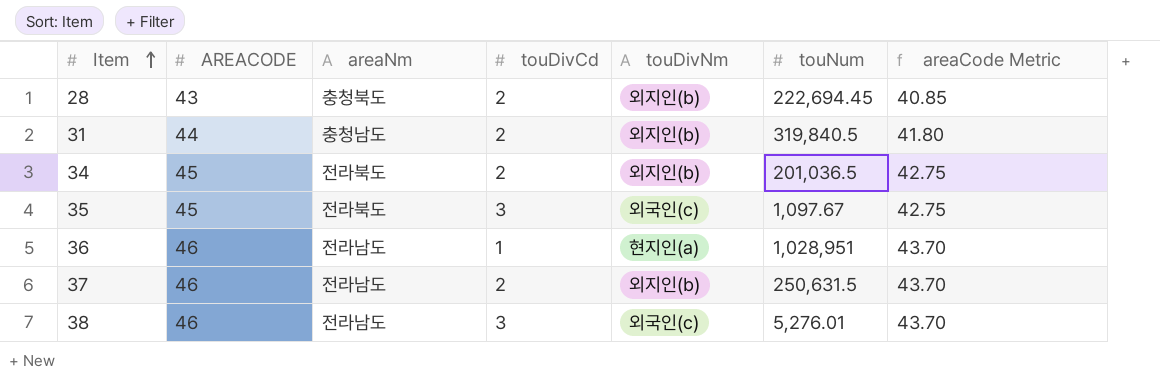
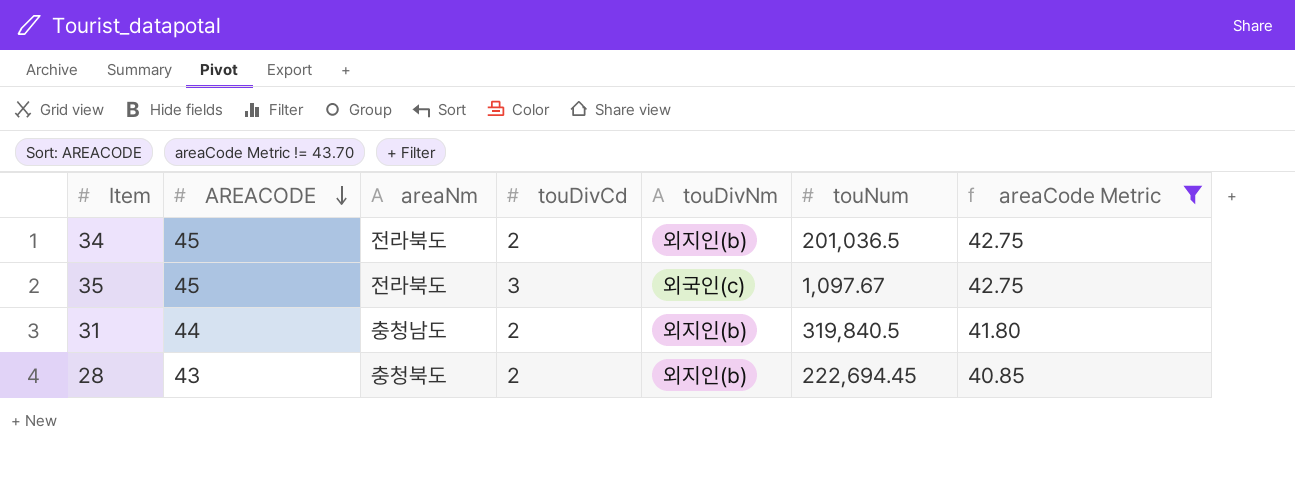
filter: none -> areaCode Metric != 43.70
row order: Item ascending -> AREACODE descending

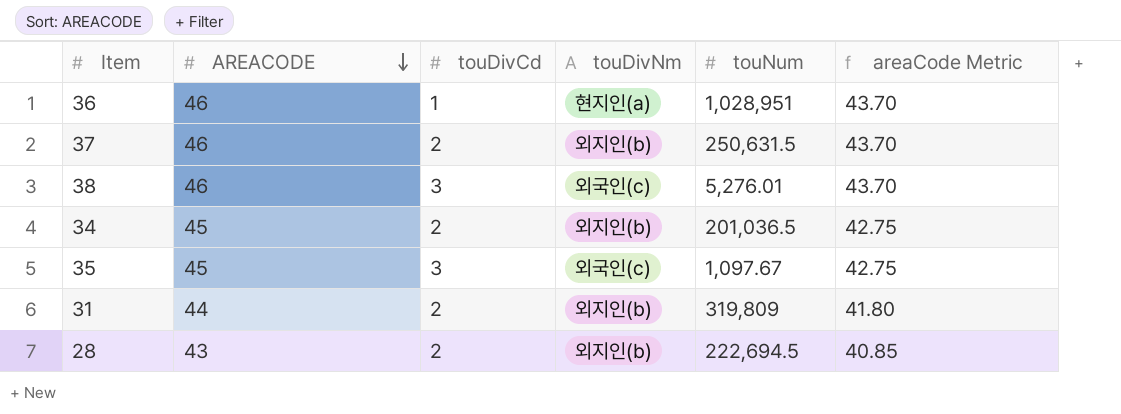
filter: areaCode Metric != 43.70 -> none
column areaNm | position: 3 -> none
31 | touNum: 319,840.5 -> 319,809
28 | touNum: 222,694.45 -> 222,694.5

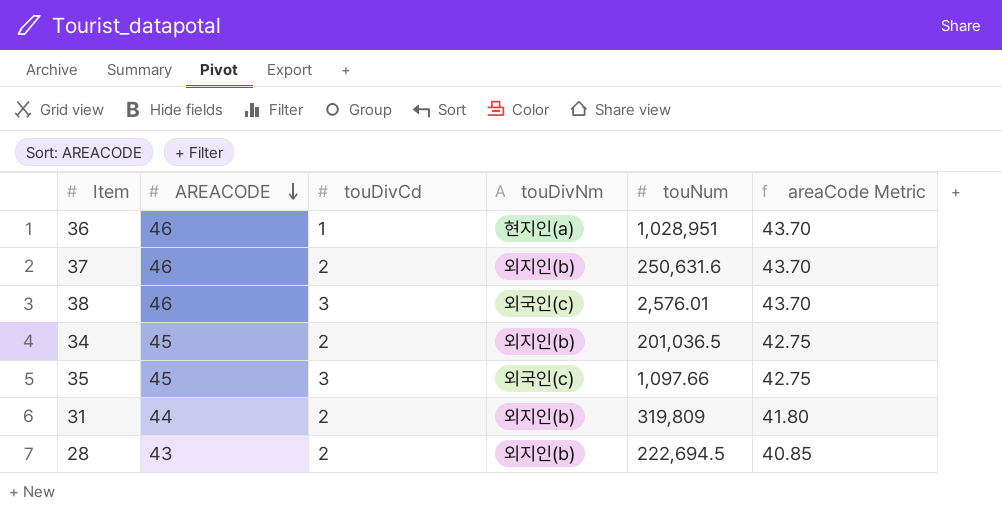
37 | touNum: 250,631.5 -> 250,631.6
38 | touNum: 5,276.01 -> 2,576.01
35 | touNum: 1,097.67 -> 1,097.66

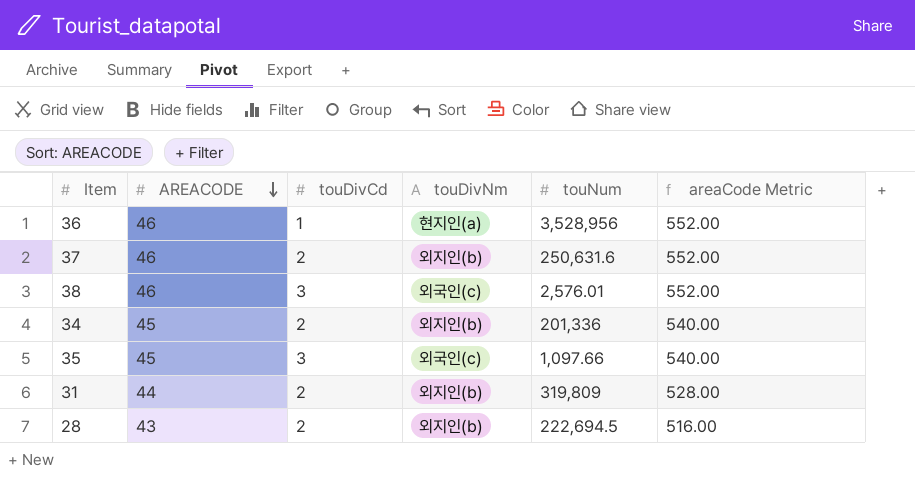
column areaCode Metric | formula: [AREACODE] * 0.95 -> [AREACODE] * 12
36 | touNum: 1,028,951 -> 3,528,956
34 | touNum: 201,036.5 -> 201,336

